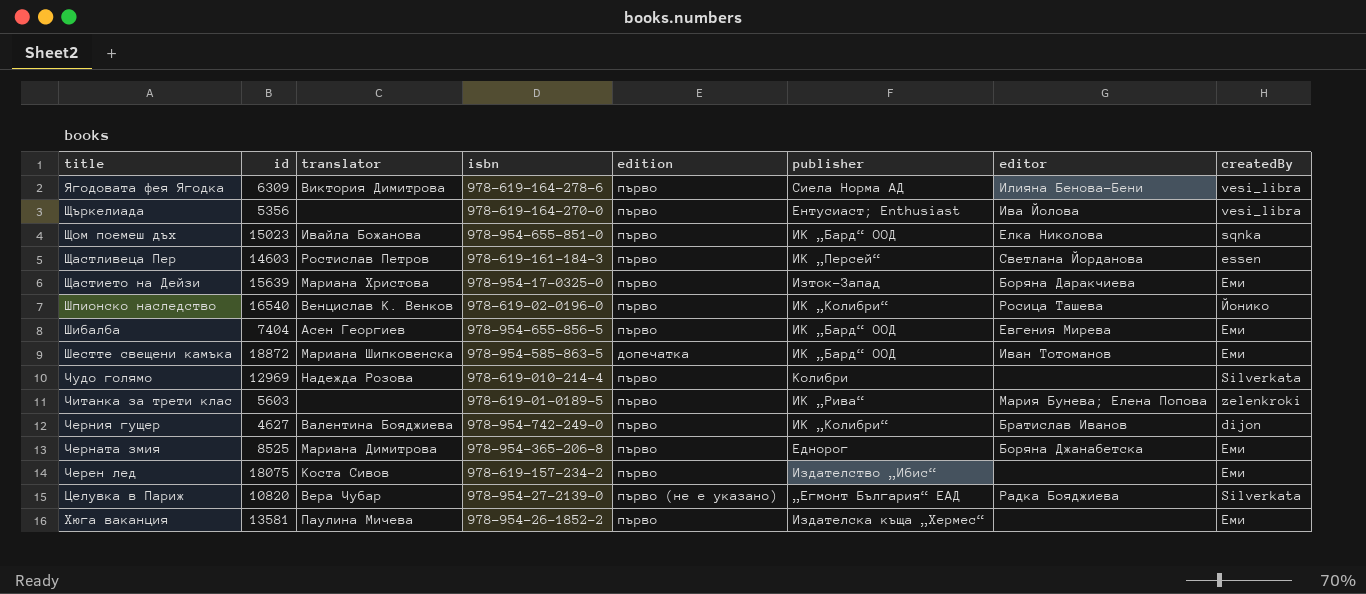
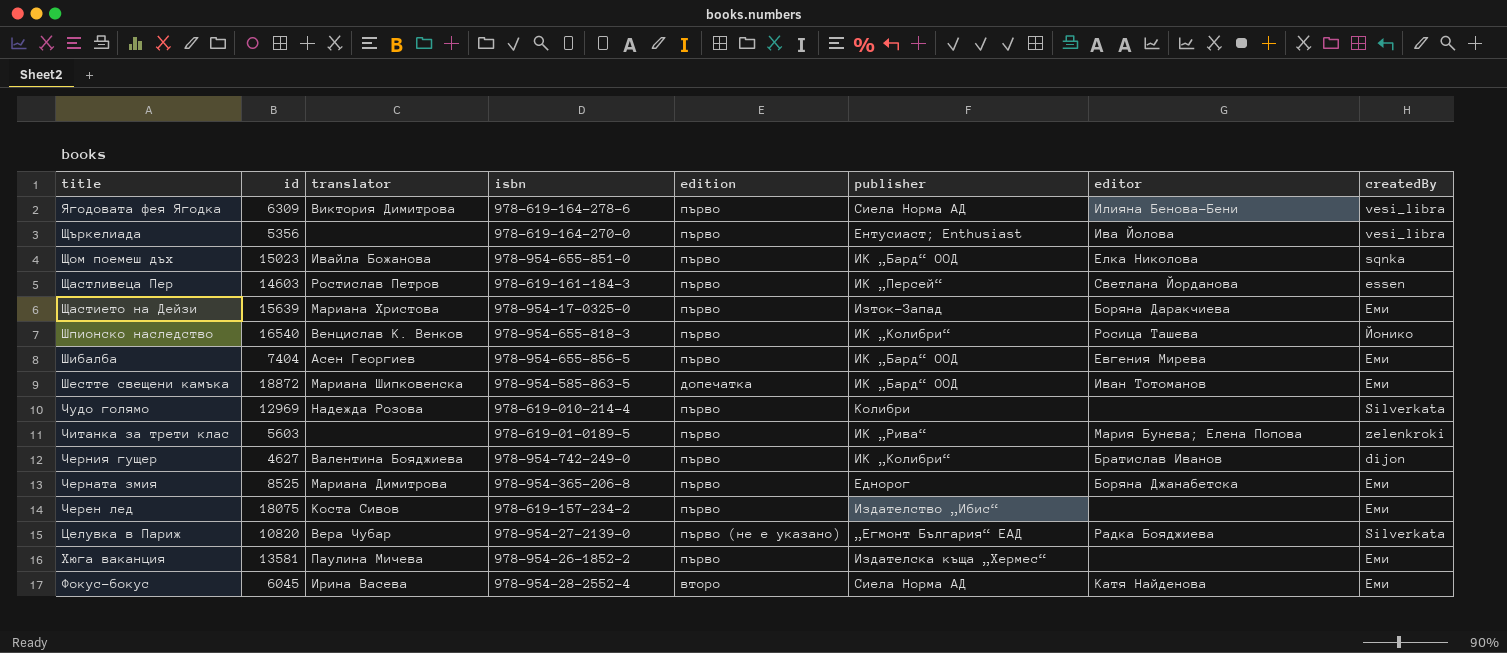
Шпионско наследство | isbn: 978-619-02-0196-0 -> 978-954-655-818-3
row Фокус-бокус: none -> 6045 | Ирина Васева | 978-954-28-2552-4 | второ | Сиела Норма АД | Катя Найденова | Еми

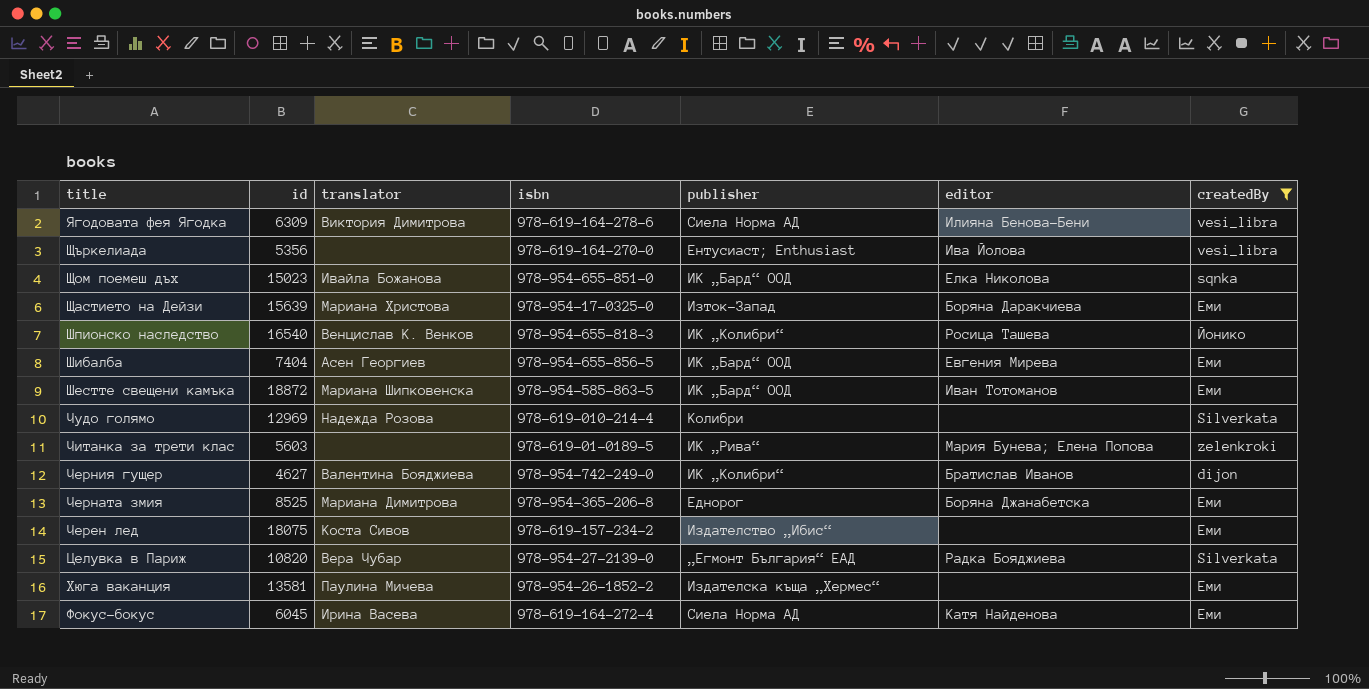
filter: none -> createdBy != essen
column edition | position: 5 -> none
Фокус-бокус | isbn: 978-954-28-2552-4 -> 978-619-164-272-4

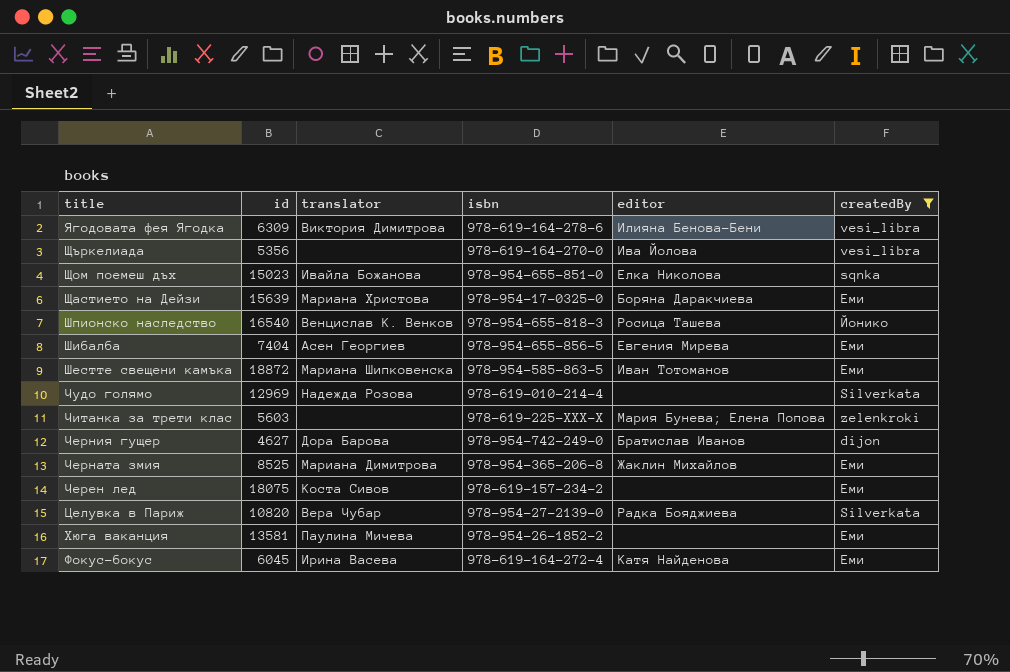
column publisher | position: 5 -> none
Читанка за трети клас | isbn: 978-619-01-0189-5 -> 978-619-225-XXX-X
Черния гущер | translator: Валентина Бояджиева -> Дора Барова
Черната змия | editor: Боряна Джанабетска -> Жаклин Михайлов

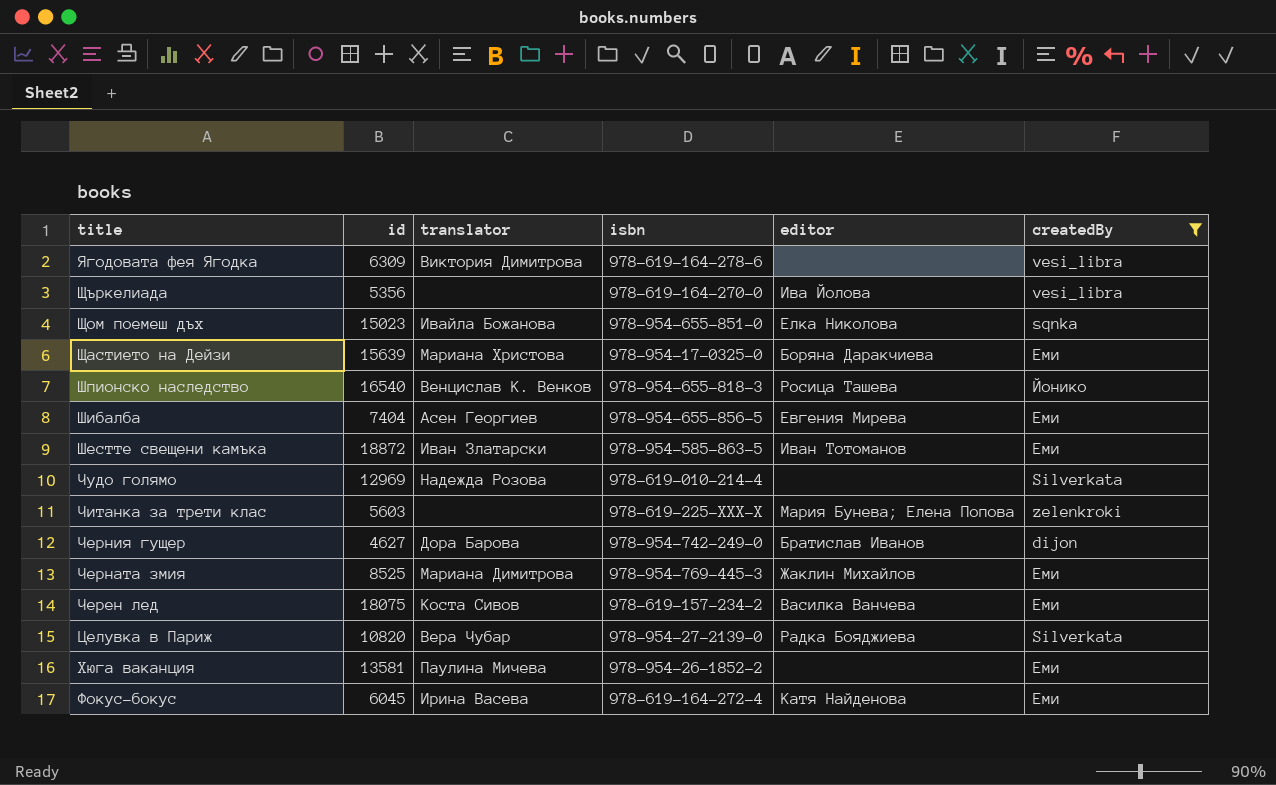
Ягодовата фея Ягодка | editor: Илияна Бенова-Бени -> none
Шестте свещени камъка | translator: Мариана Шипковенска -> Иван Златарски
Черната змия | isbn: 978-954-365-206-8 -> 978-954-769-445-3
Черен лед | editor: none -> Василка Ванчева

